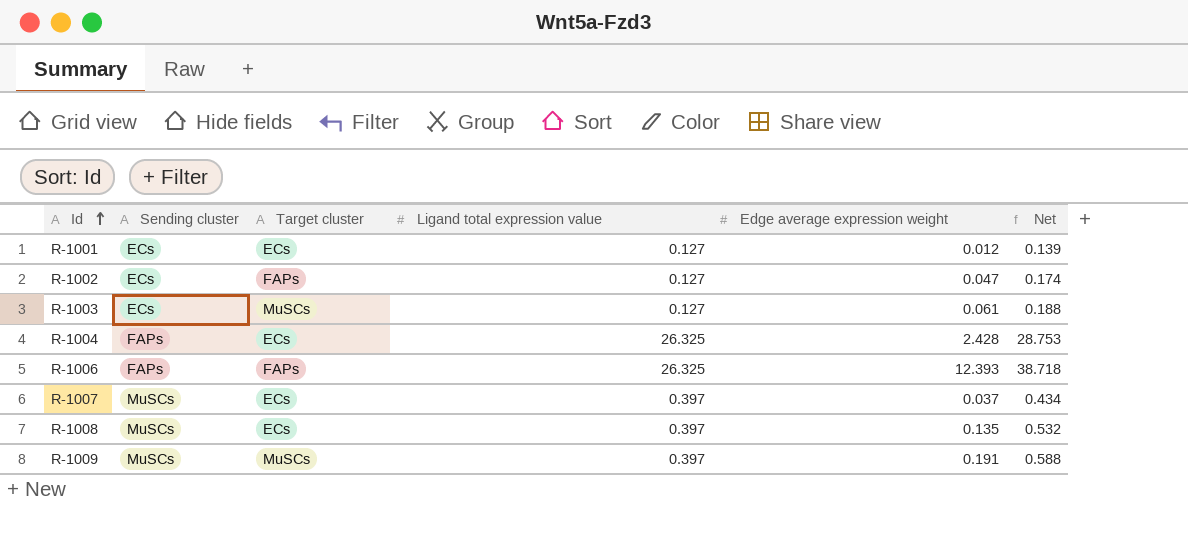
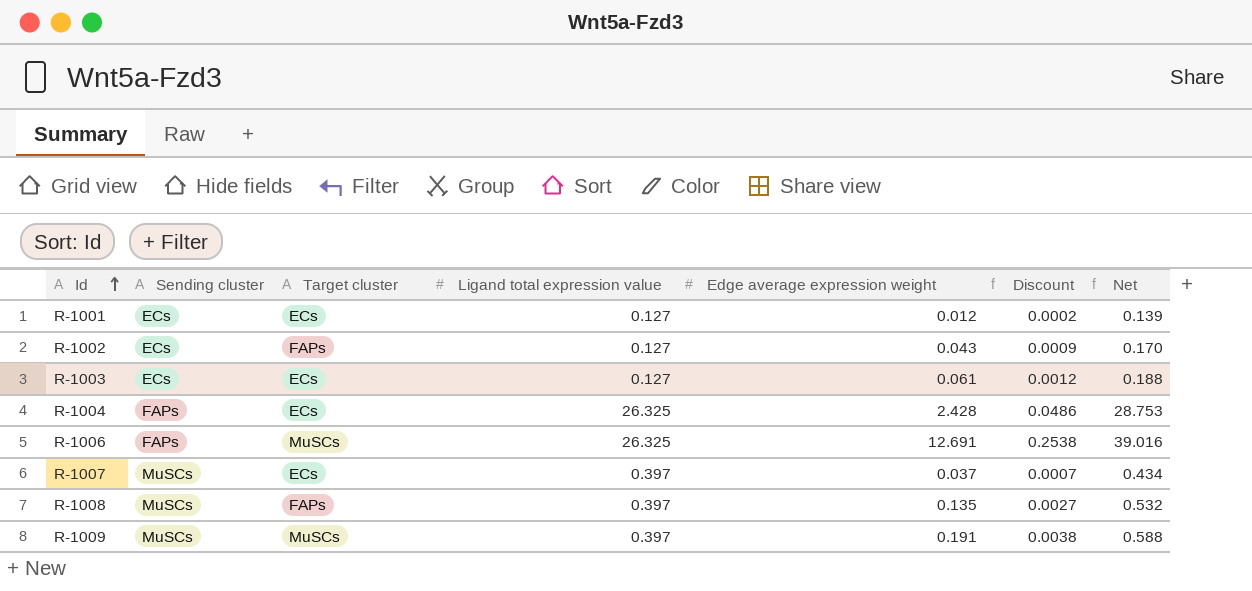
column Discount | formula: none -> [Edge average expression weight] * 0.02
R-1002 | Edge average expression weight: 0.047 -> 0.043
R-1002 | Net: 0.174 -> 0.170
R-1003 | Target cluster: MuSCs -> ECs
R-1006 | Target cluster: FAPs -> MuSCs
R-1006 | Edge average expression weight: 12.393 -> 12.691
R-1006 | Net: 38.718 -> 39.016
R-1008 | Target cluster: ECs -> FAPs

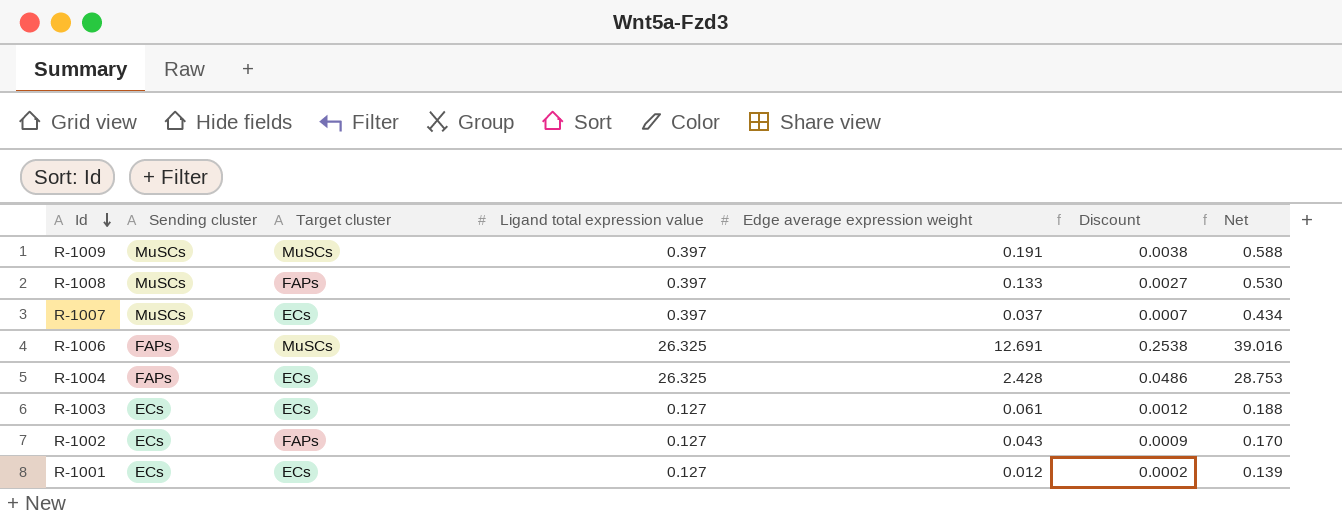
row order: Id ascending -> Id descending
R-1008 | Edge average expression weight: 0.135 -> 0.133
R-1008 | Net: 0.532 -> 0.530

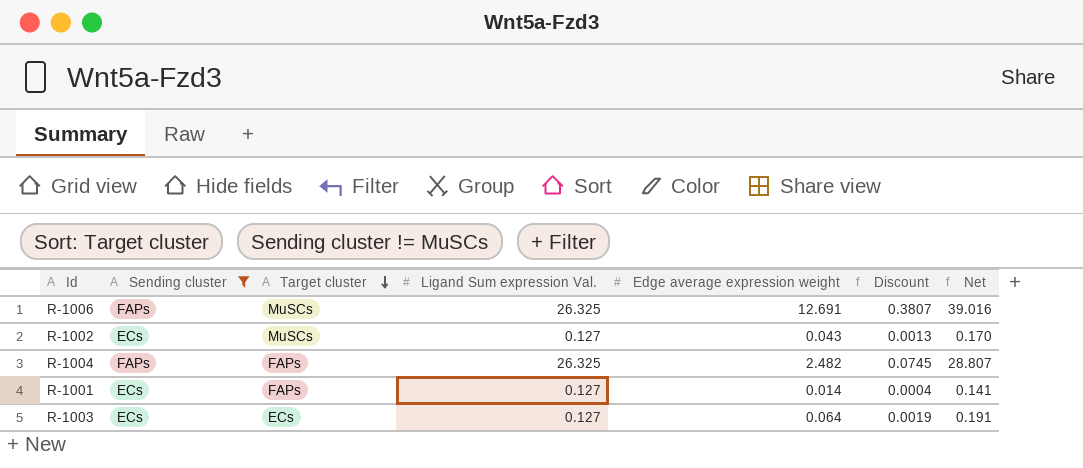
filter: none -> Sending cluster != MuSCs
row order: Id descending -> Target cluster descending
column name: Ligand total expression value -> Ligand Sum expression Val.
column Discount | formula: [Edge average expression weight] * 0.02 -> [Edge average expression weight] * 0.03
R-1002 | Target cluster: FAPs -> MuSCs
R-1004 | Target cluster: ECs -> FAPs
R-1004 | Edge average expression weight: 2.428 -> 2.482
R-1004 | Net: 28.753 -> 28.807
R-1001 | Target cluster: ECs -> FAPs
R-1001 | Edge average expression weight: 0.012 -> 0.014
R-1001 | Net: 0.139 -> 0.141
R-1003 | Edge average expression weight: 0.061 -> 0.064
R-1003 | Net: 0.188 -> 0.191

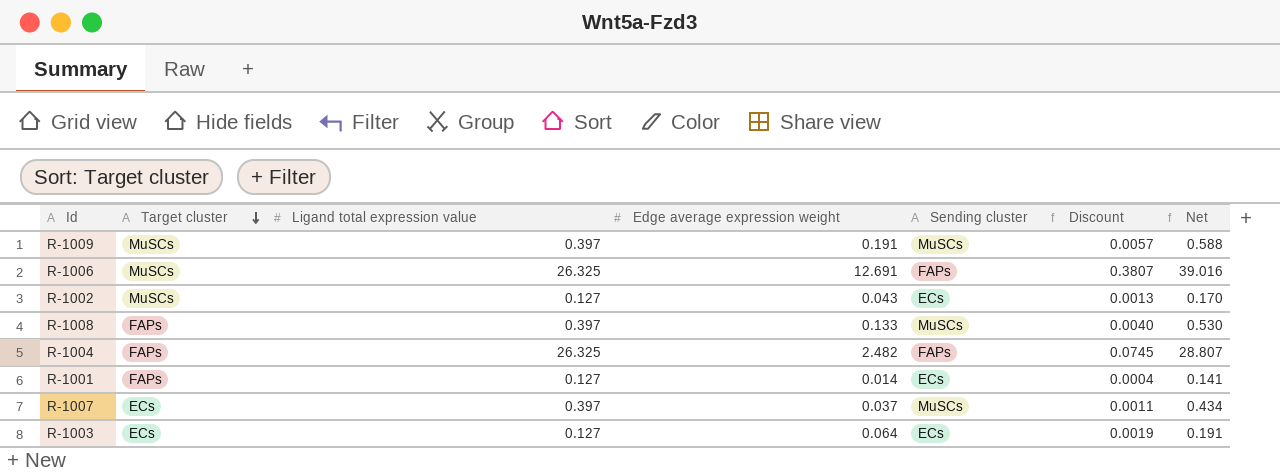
filter: Sending cluster != MuSCs -> none
column name: Ligand Sum expression Val. -> Ligand total expression value
column Sending cluster | position: 2 -> 5

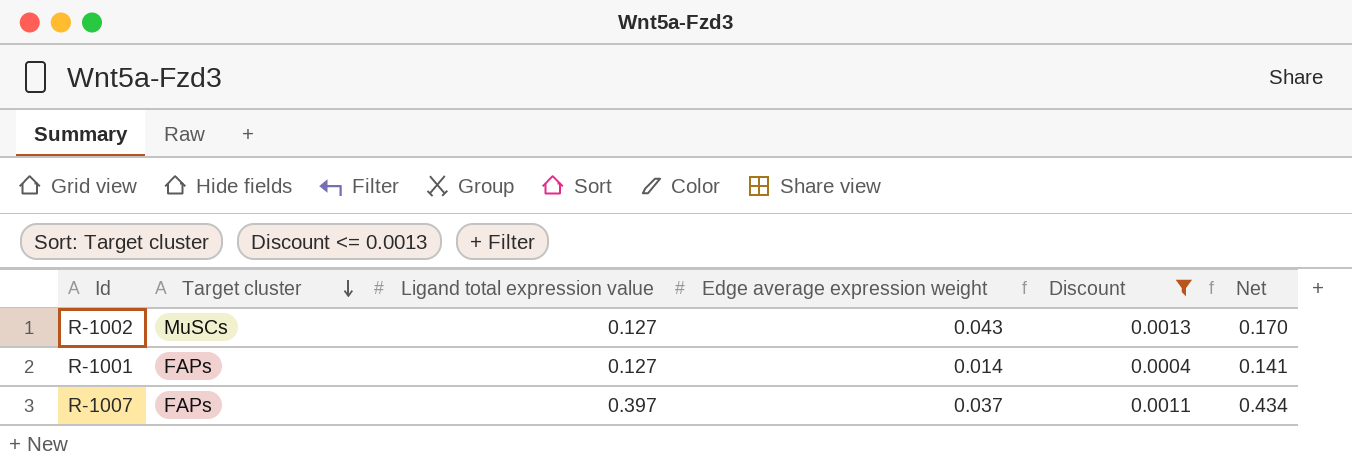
filter: none -> Discount <= 0.0013
column Sending cluster | position: 5 -> none
R-1007 | Target cluster: ECs -> FAPs

